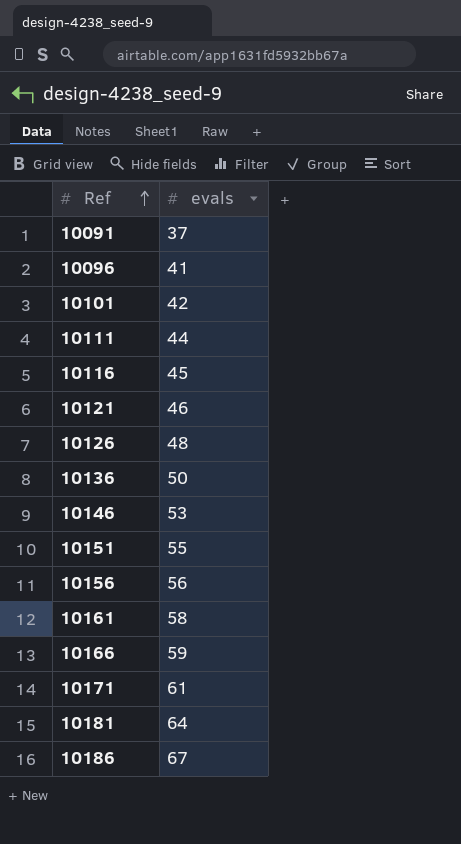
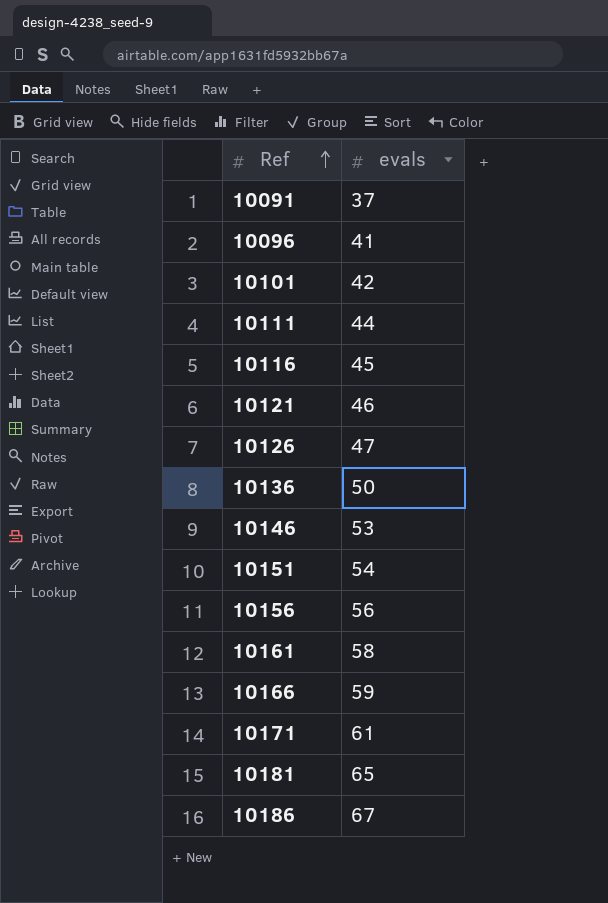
10126 | evals: 48 -> 47
10151 | evals: 55 -> 54
10181 | evals: 64 -> 65

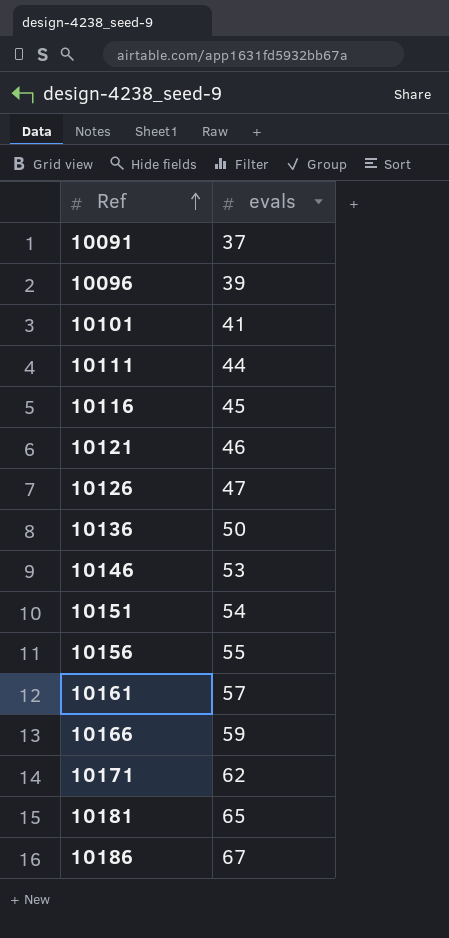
10096 | evals: 41 -> 39
10101 | evals: 42 -> 41
10156 | evals: 56 -> 55
10161 | evals: 58 -> 57
10171 | evals: 61 -> 62

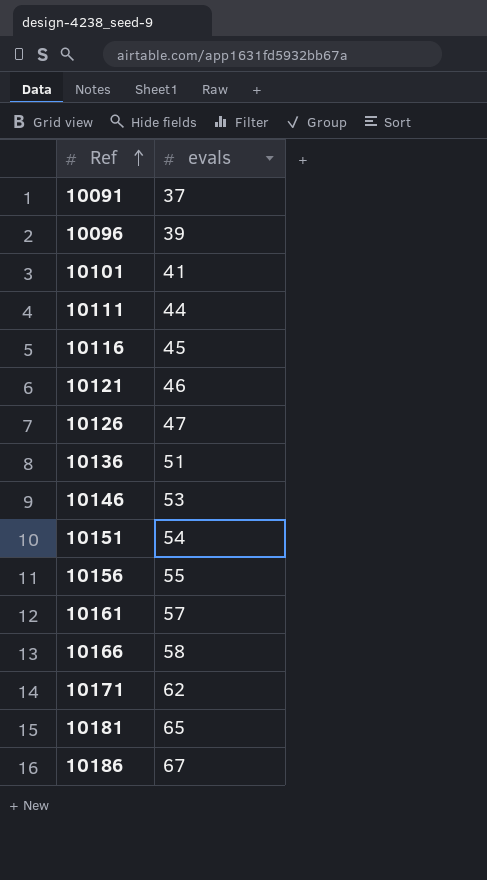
10136 | evals: 50 -> 51
10166 | evals: 59 -> 58

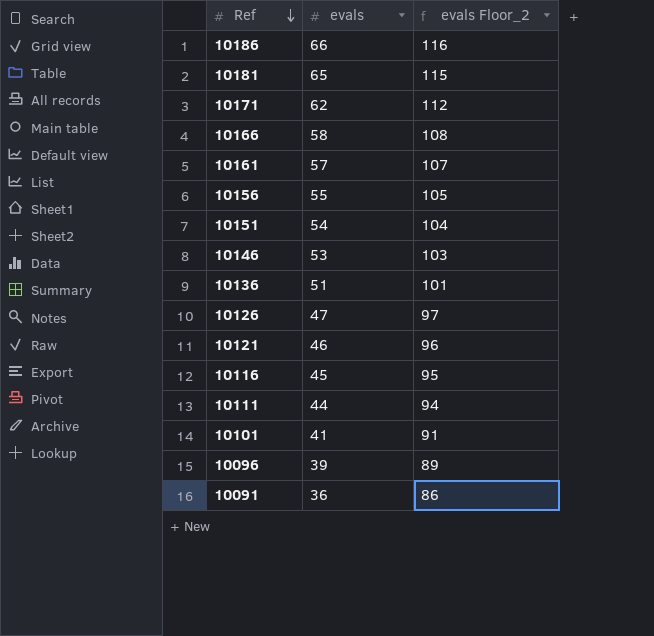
row order: Ref ascending -> Ref descending
column evals Floor_2 | formula: none -> [evals] + 50
10186 | evals: 67 -> 66
10091 | evals: 37 -> 36

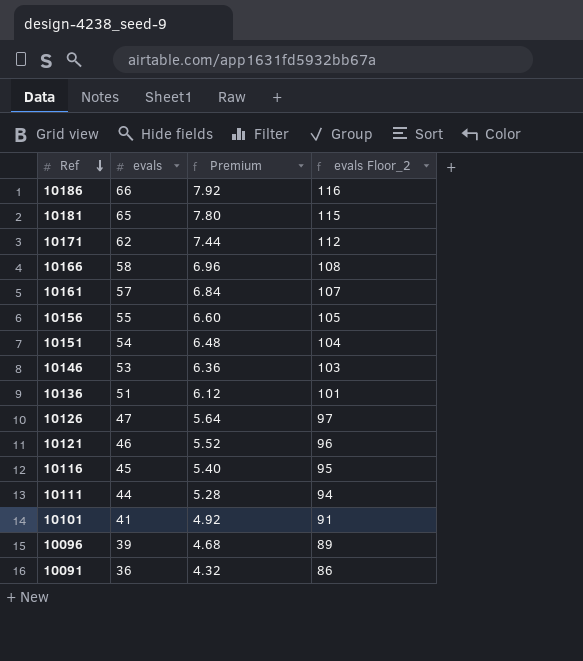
column Premium | formula: none -> [evals] * 0.12

